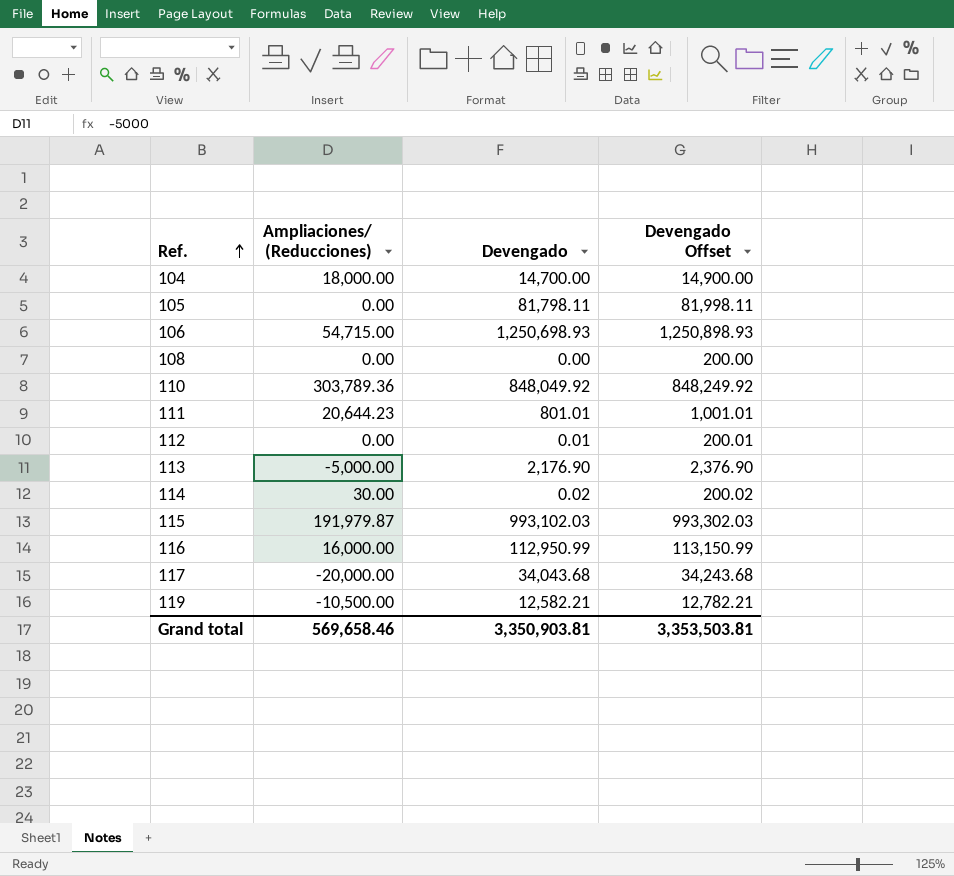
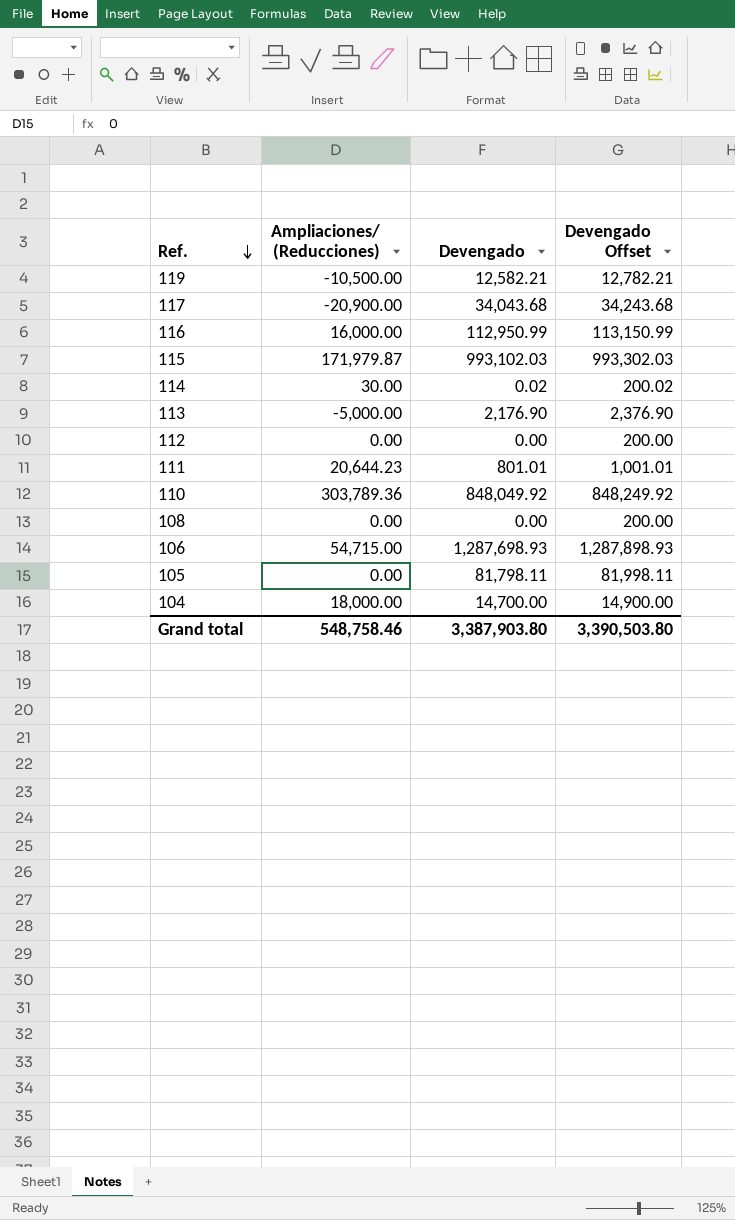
row order: Ref. ascending -> Ref. descending
117 | Ampliaciones/ (Reducciones): -20,000.00 -> -20,900.00
115 | Ampliaciones/ (Reducciones): 191,979.87 -> 171,979.87
112 | Devengado: 0.01 -> 0.00
112 | Devengado Offset: 200.01 -> 200.00
106 | Devengado: 1,250,698.93 -> 1,287,698.93
106 | Devengado Offset: 1,250,898.93 -> 1,287,898.93
Grand total | Ampliaciones/ (Reducciones): 569,658.46 -> 548,758.46
Grand total | Devengado: 3,350,903.81 -> 3,387,903.80
Grand total | Devengado Offset: 3,353,503.81 -> 3,390,503.80

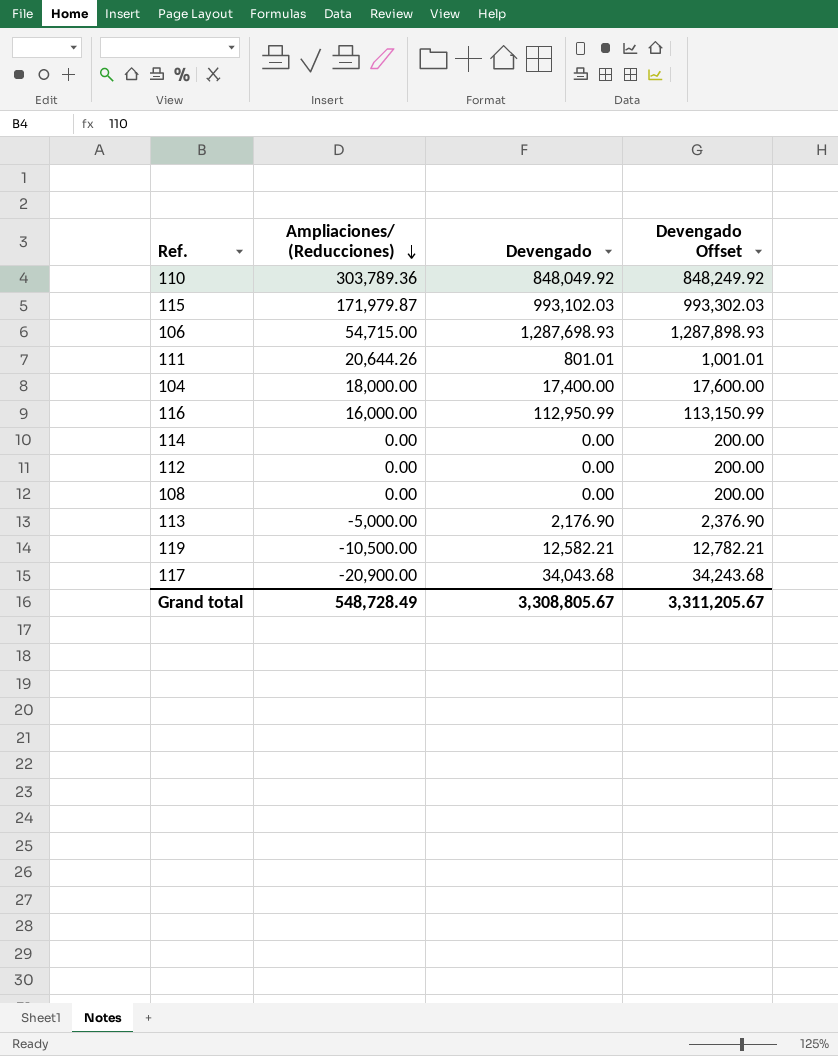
row order: Ref. descending -> Ampliaciones/ (Reducciones) descending
row 105: 0.00 | 81,798.11 | 81,998.11 -> none
111 | Ampliaciones/ (Reducciones): 20,644.23 -> 20,644.26
104 | Devengado: 14,700.00 -> 17,400.00
104 | Devengado Offset: 14,900.00 -> 17,600.00
114 | Ampliaciones/ (Reducciones): 30.00 -> 0.00
114 | Devengado: 0.02 -> 0.00
114 | Devengado Offset: 200.02 -> 200.00
Grand total | Ampliaciones/ (Reducciones): 548,758.46 -> 548,728.49
Grand total | Devengado: 3,387,903.80 -> 3,308,805.67
Grand total | Devengado Offset: 3,390,503.80 -> 3,311,205.67

